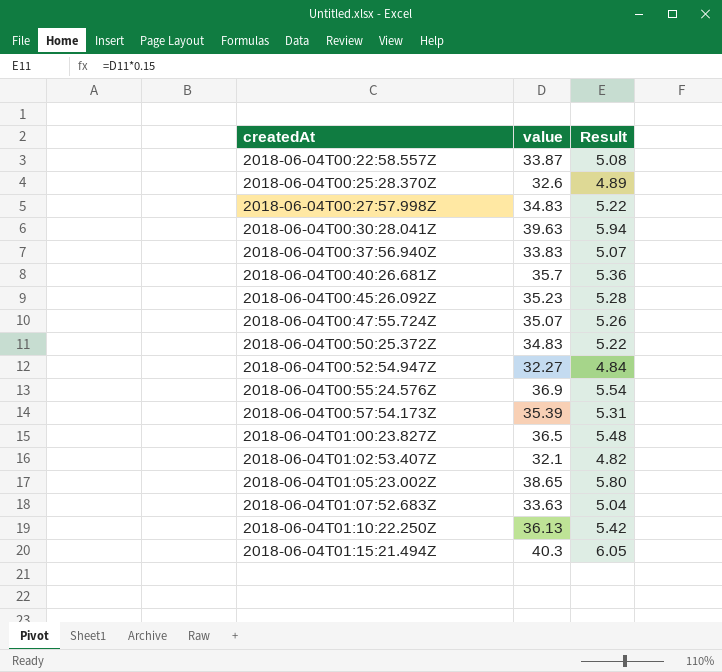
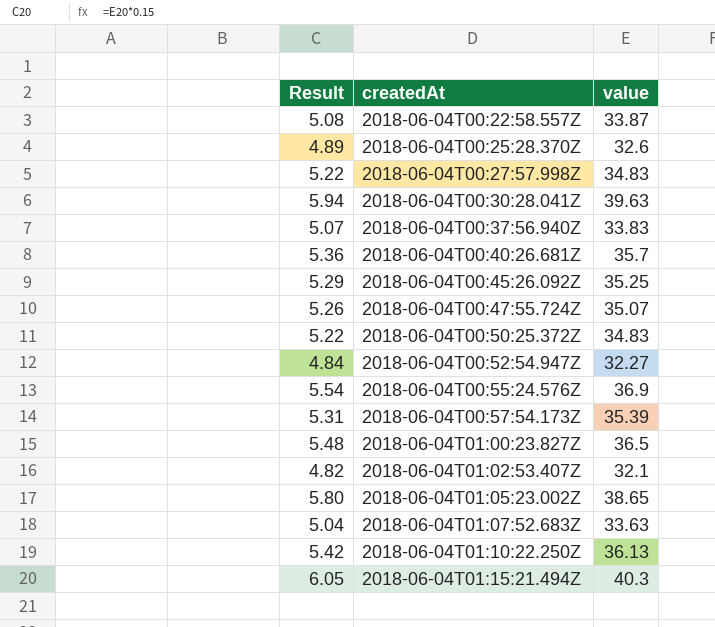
column Result | position: 3 -> 1
2018-06-04T00:45:26.092Z | Result: 5.28 -> 5.29
2018-06-04T00:45:26.092Z | value: 35.23 -> 35.25

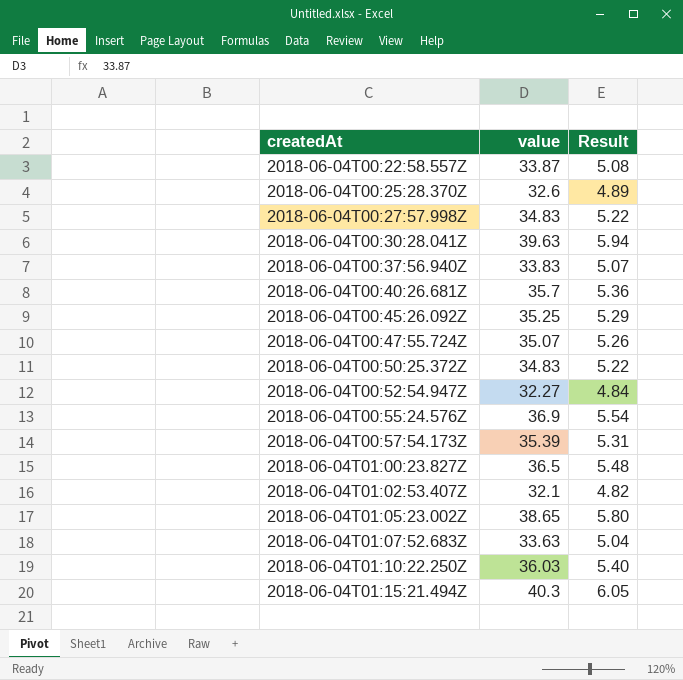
column Result | position: 1 -> 3
2018-06-04T01:10:22.250Z | value: 36.13 -> 36.03
2018-06-04T01:10:22.250Z | Result: 5.42 -> 5.40

